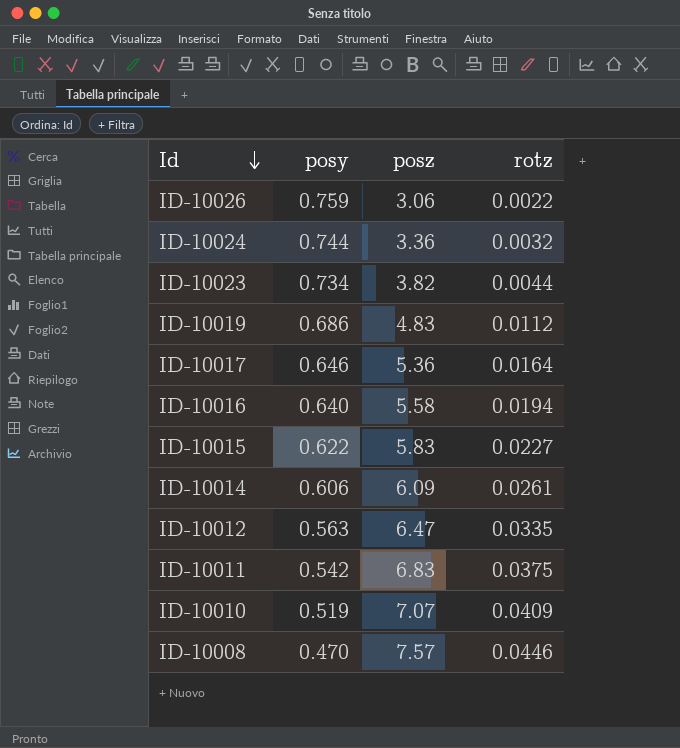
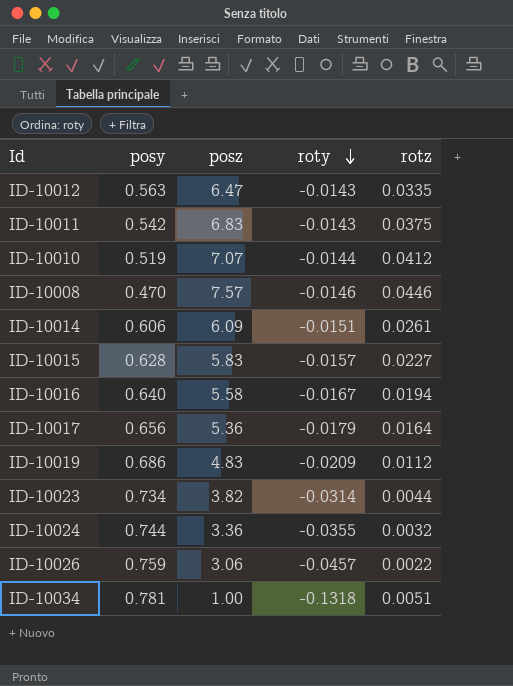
row order: Id descending -> roty descending
column roty | position: none -> 4
ID-10010 | rotz: 0.0409 -> 0.0412
ID-10015 | posy: 0.622 -> 0.628
ID-10017 | posy: 0.646 -> 0.656
row ID-10034: none -> 0.781 | 1.00 | -0.1318 | 0.0051

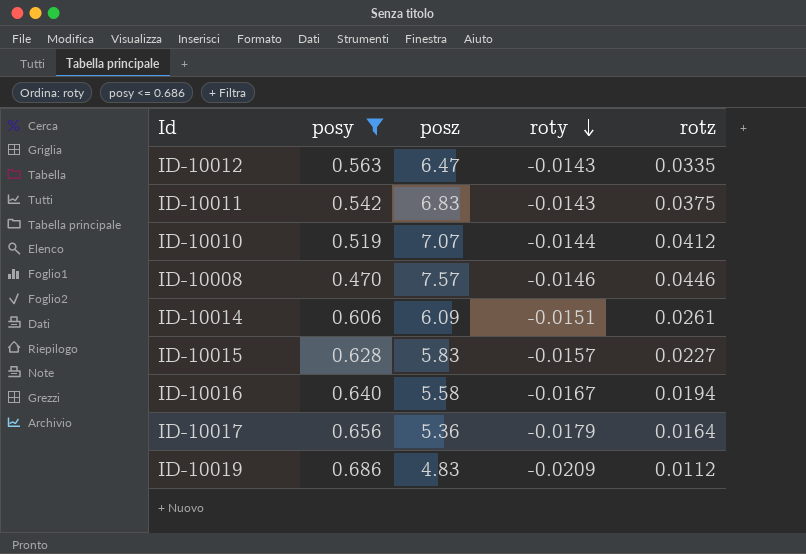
filter: none -> posy <= 0.686

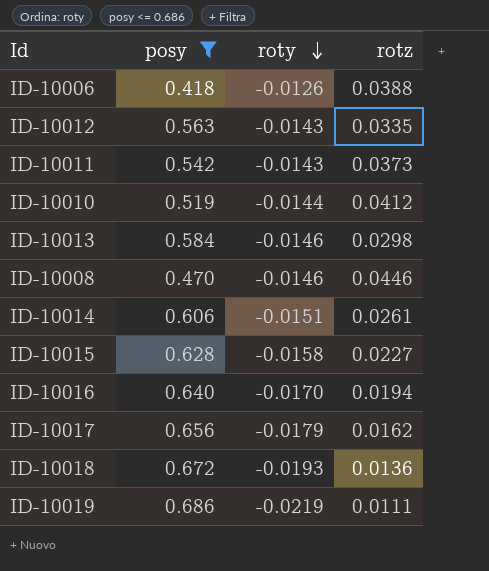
column posz | position: 3 -> none
row ID-10006: none -> 0.418 | -0.0126 | 0.0388
ID-10011 | rotz: 0.0375 -> 0.0373
row ID-10013: none -> 0.584 | -0.0146 | 0.0298
ID-10015 | roty: -0.0157 -> -0.0158
ID-10016 | roty: -0.0167 -> -0.0170
ID-10017 | rotz: 0.0164 -> 0.0162
row ID-10018: none -> 0.672 | -0.0193 | 0.0136
ID-10019 | roty: -0.0209 -> -0.0219
ID-10019 | rotz: 0.0112 -> 0.0111

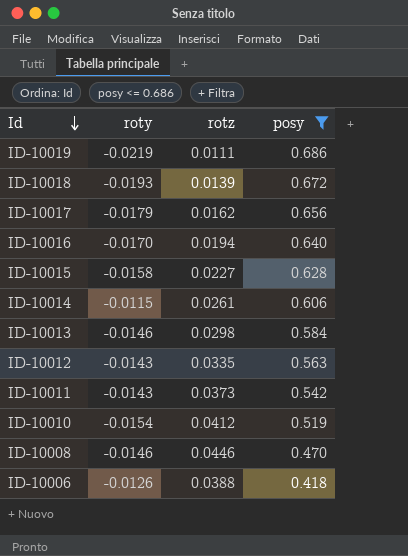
row order: roty descending -> Id descending
column posy | position: 2 -> 4
ID-10018 | rotz: 0.0136 -> 0.0139
ID-10014 | roty: -0.0151 -> -0.0115
ID-10010 | roty: -0.0144 -> -0.0154

